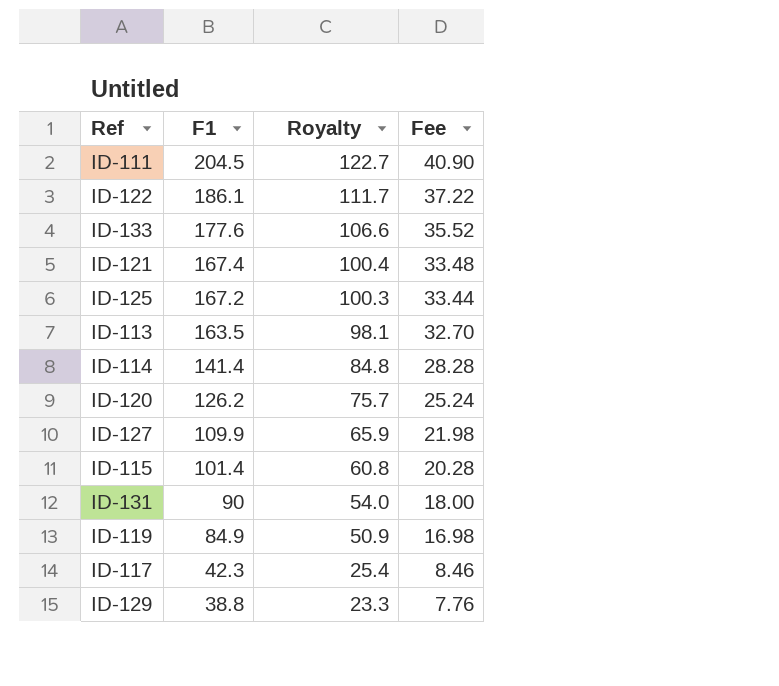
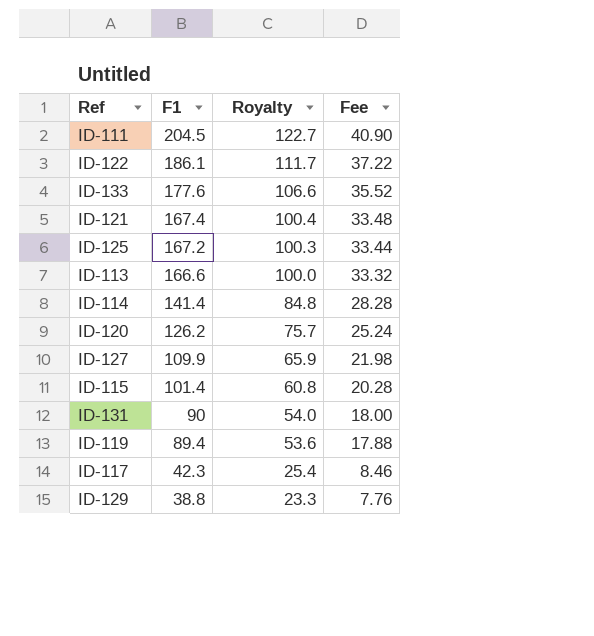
ID-113 | F1: 163.5 -> 166.6
ID-113 | Royalty: 98.1 -> 100.0
ID-113 | Fee: 32.70 -> 33.32
ID-119 | F1: 84.9 -> 89.4
ID-119 | Royalty: 50.9 -> 53.6
ID-119 | Fee: 16.98 -> 17.88

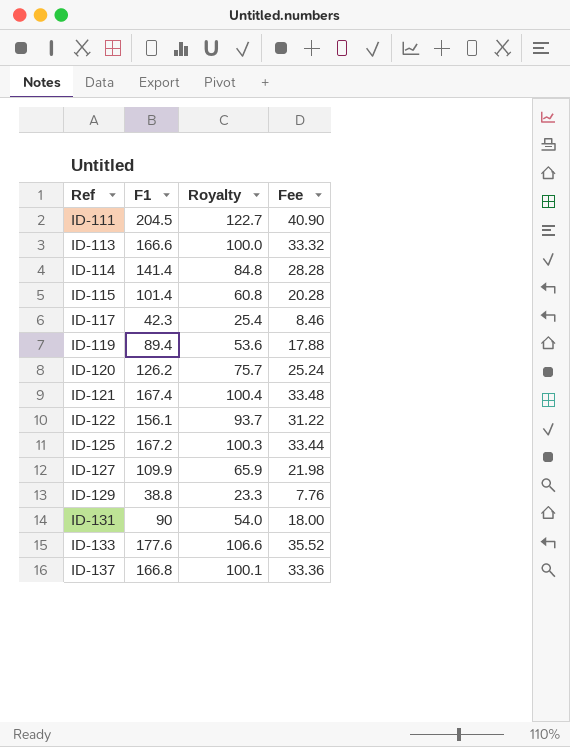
row order: F1 descending -> Ref ascending
ID-122 | F1: 186.1 -> 156.1
ID-122 | Royalty: 111.7 -> 93.7
ID-122 | Fee: 37.22 -> 31.22
row ID-137: none -> 166.8 | 100.1 | 33.36

